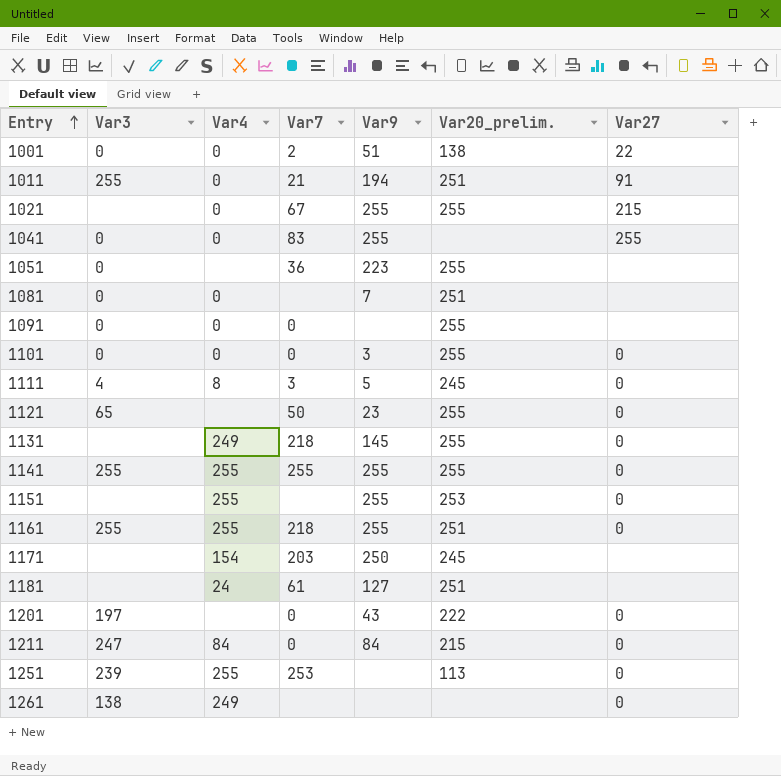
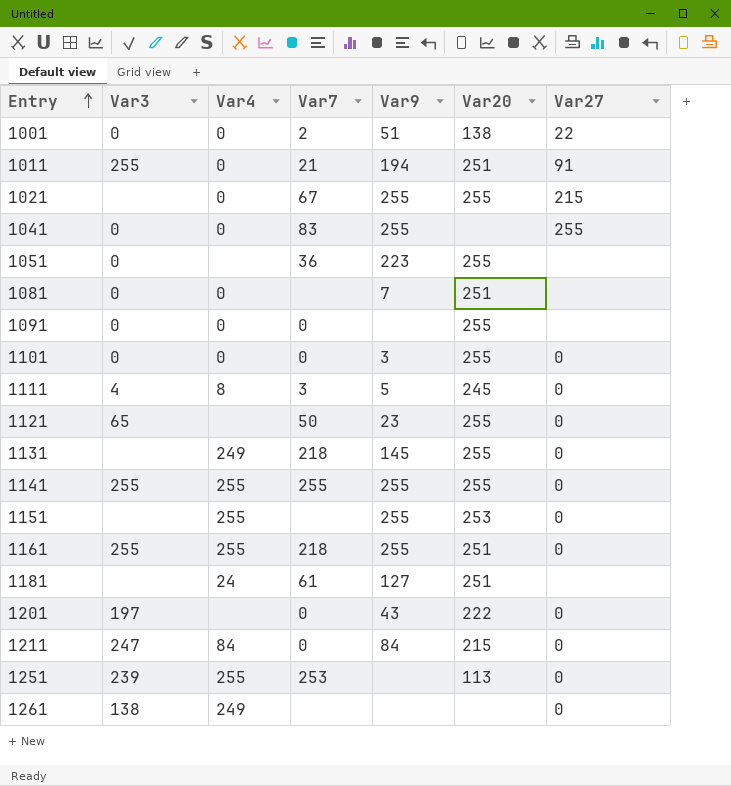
column name: Var20_prelim. -> Var20
row 1171: none | 154 | 203 | 250 | 245 | none -> none

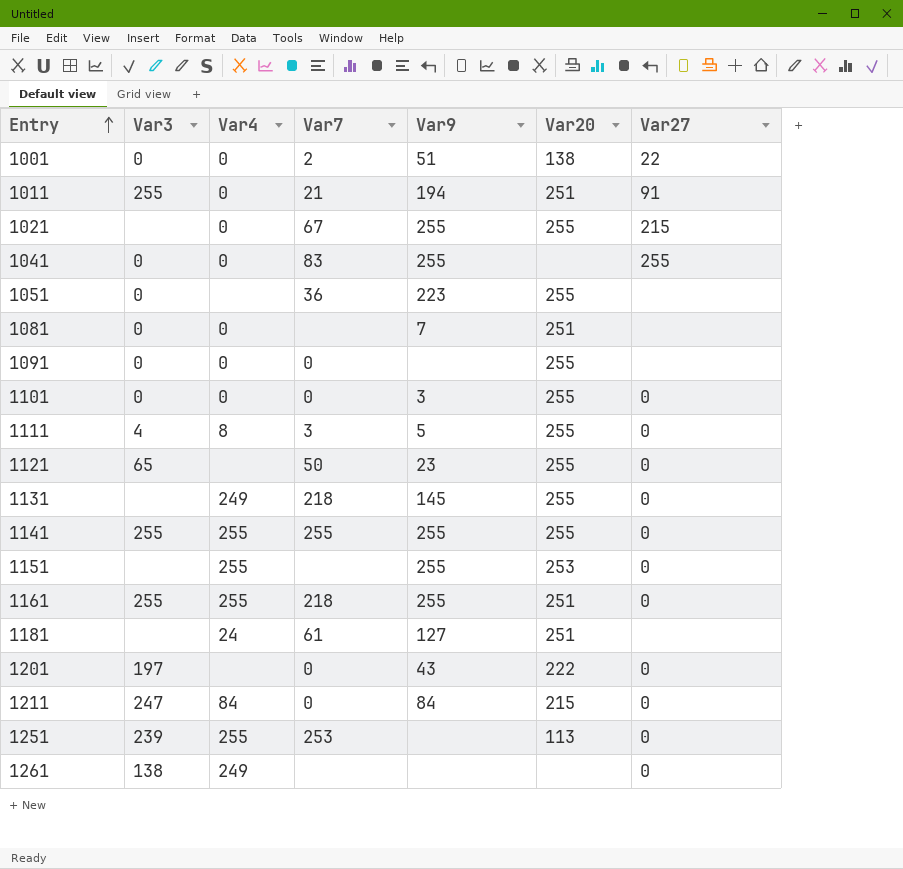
1111 | Var20: 245 -> 255

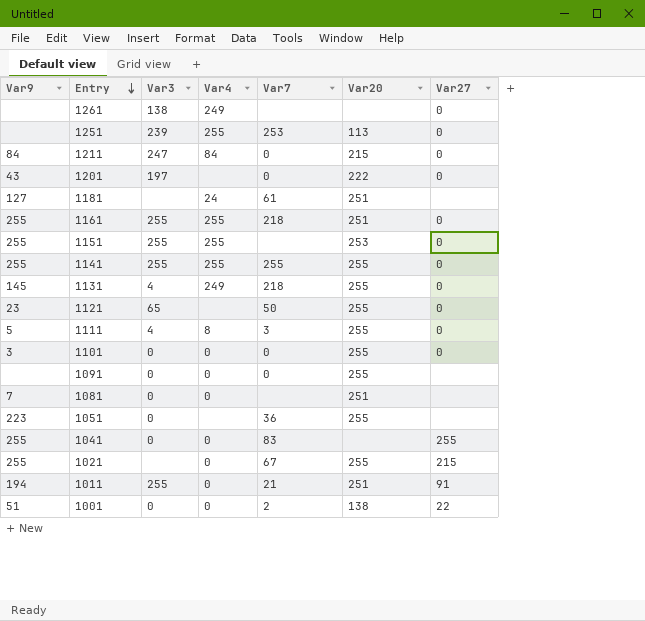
row order: Entry ascending -> Entry descending
column Var9 | position: 5 -> 1
1151 | Var3: none -> 255
1131 | Var3: none -> 4

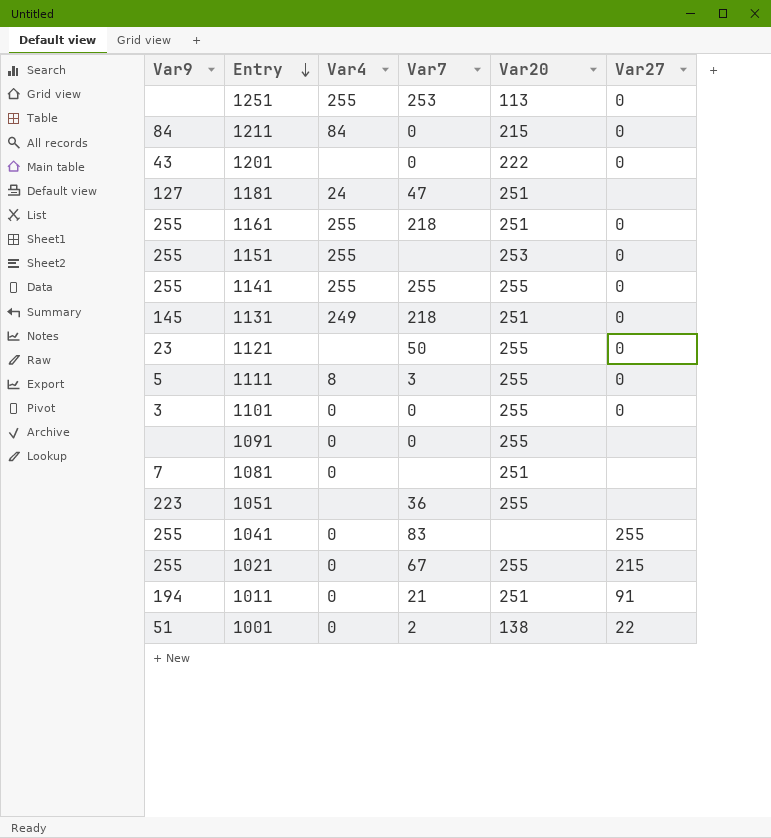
column Var3 | position: 3 -> none
row 1261: none | 138 | 249 | none | none | 0 -> none
1181 | Var7: 61 -> 47
1131 | Var20: 255 -> 251

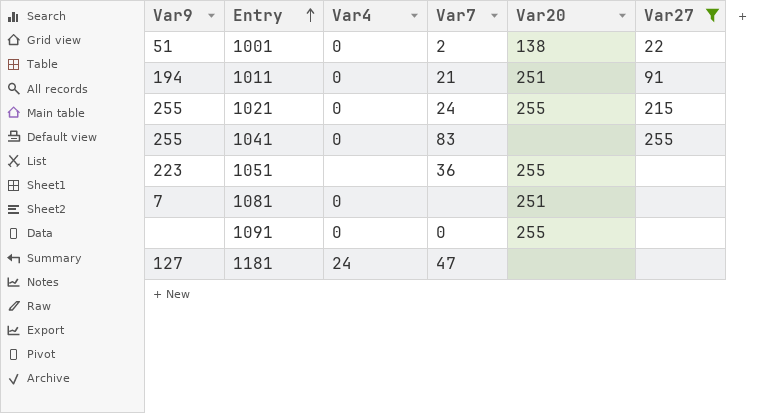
filter: none -> Var27 != 0
row order: Entry descending -> Entry ascending
1021 | Var7: 67 -> 24
1181 | Var20: 251 -> none

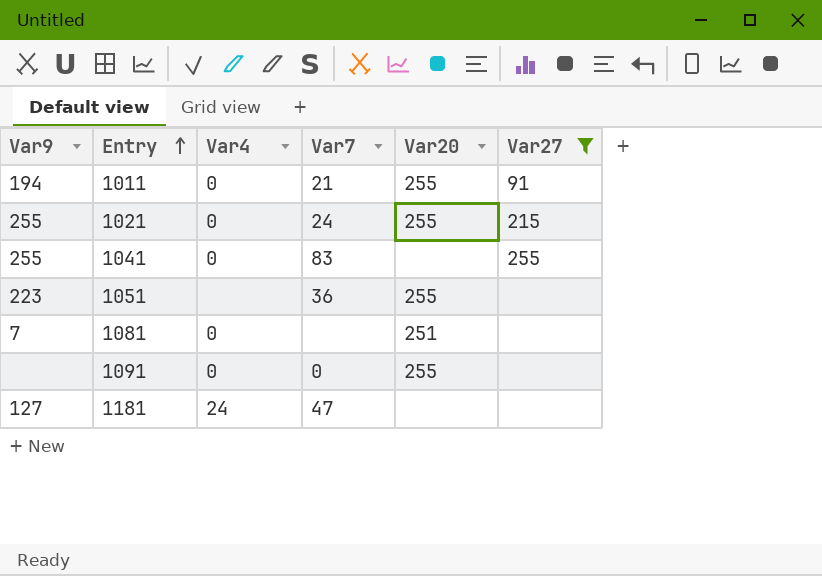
row 1001: 51 | 0 | 2 | 138 | 22 -> none
1011 | Var20: 251 -> 255

